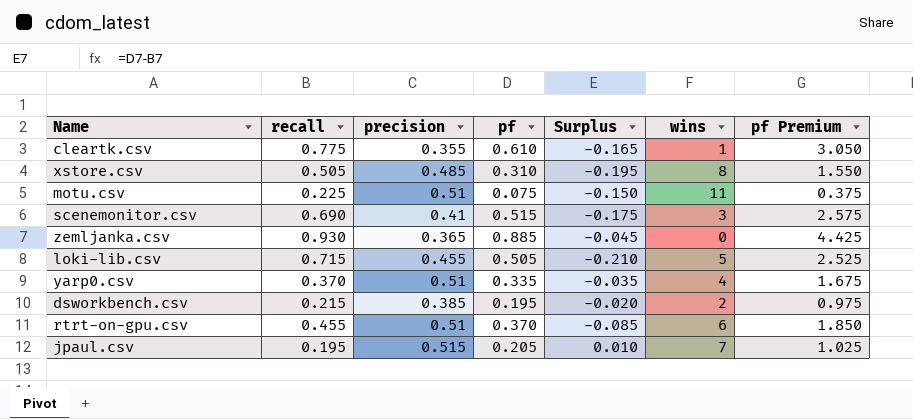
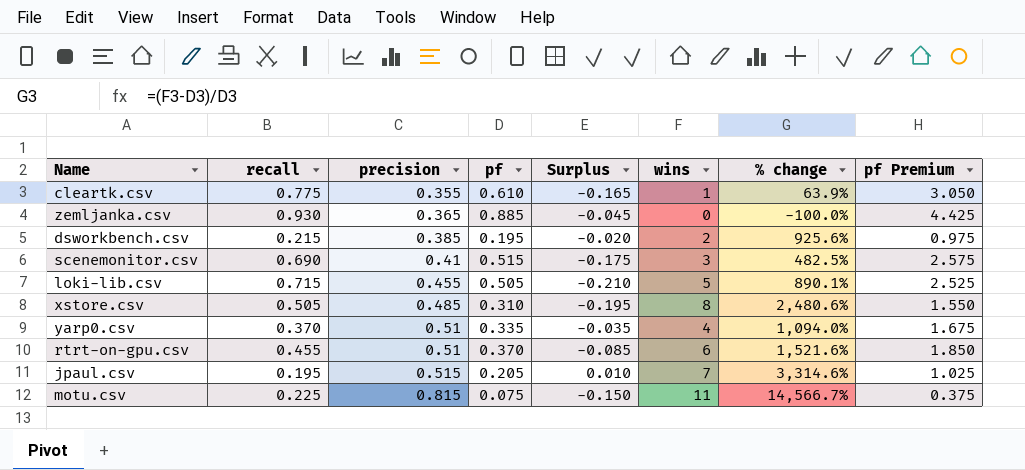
row order: none -> precision ascending
column % change | formula: none -> ([wins] - [pf]) / [pf]
motu.csv | precision: 0.51 -> 0.815

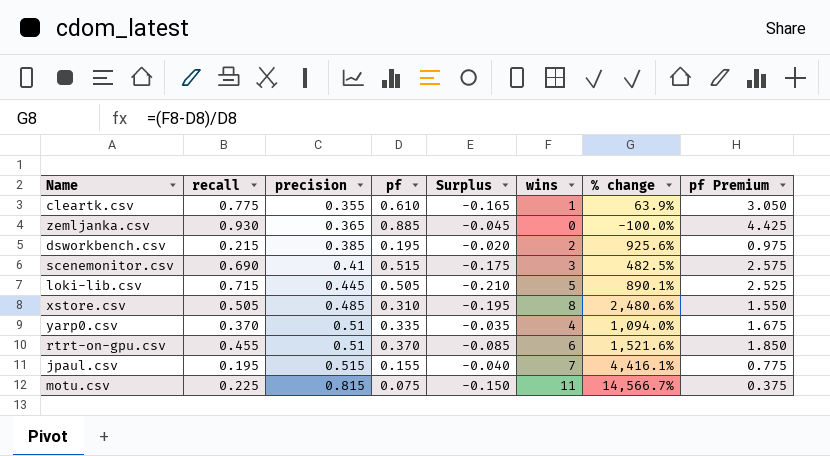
loki-lib.csv | precision: 0.455 -> 0.445
jpaul.csv | pf: 0.205 -> 0.155
jpaul.csv | Surplus: 0.010 -> -0.040
jpaul.csv | % change: 3,314.6% -> 4,416.1%
jpaul.csv | pf Premium: 1.025 -> 0.775

